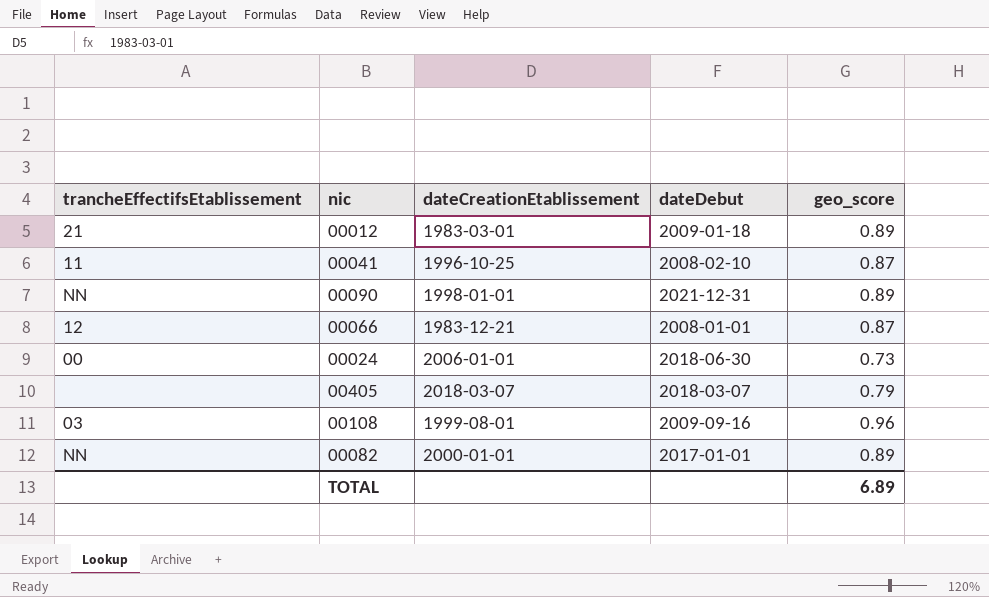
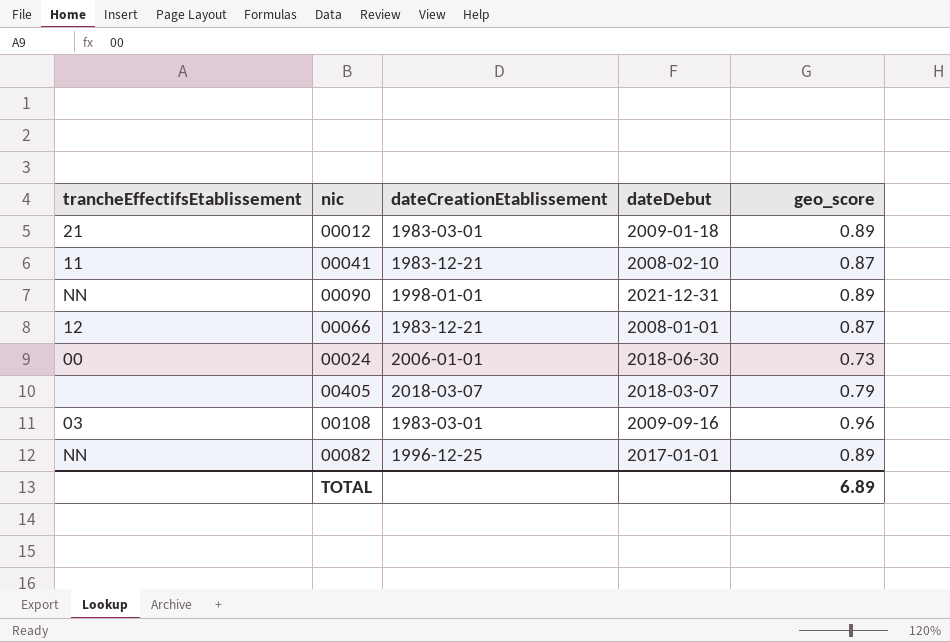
00041 | dateCreationEtablissement: 1996-10-25 -> 1983-12-21
00108 | dateCreationEtablissement: 1999-08-01 -> 1983-03-01
00082 | dateCreationEtablissement: 2000-01-01 -> 1996-12-25

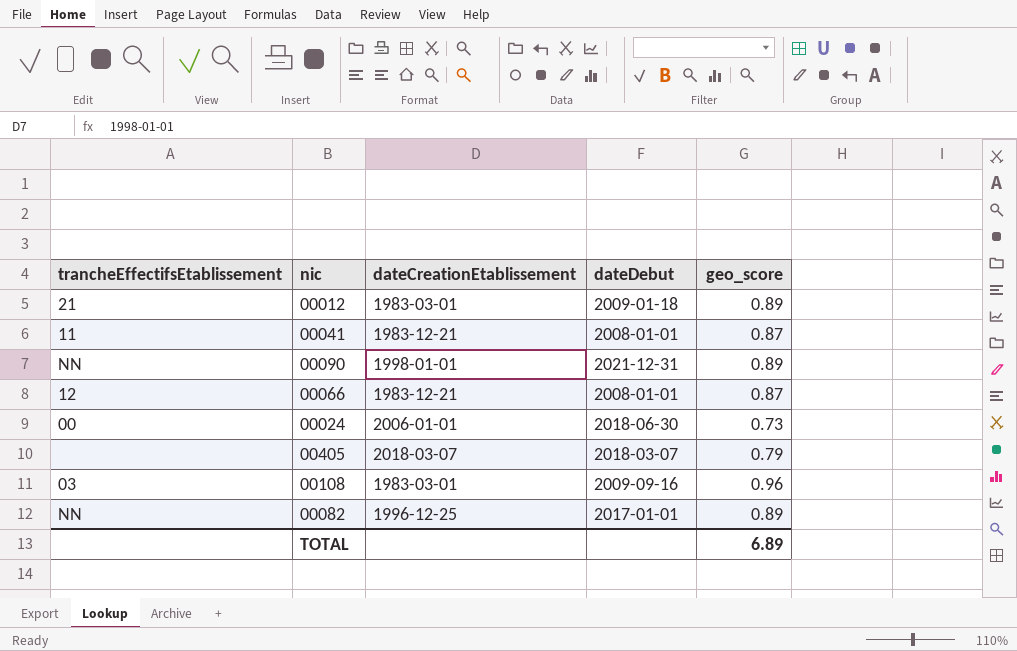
00041 | dateDebut: 2008-02-10 -> 2008-01-01

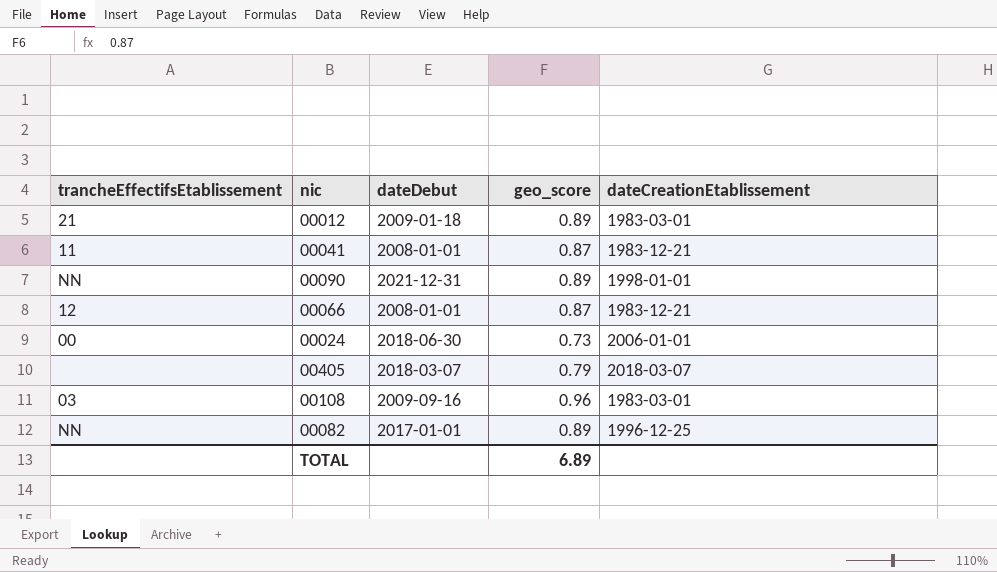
column dateCreationEtablissement | position: 3 -> 5

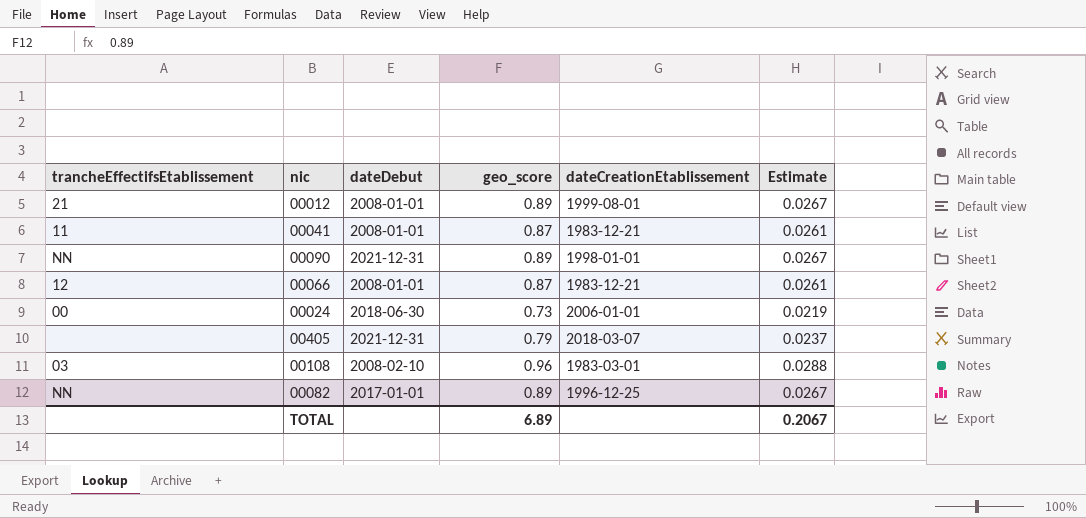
column Estimate | formula: none -> [geo_score] * 0.03
00012 | dateDebut: 2009-01-18 -> 2008-01-01
00012 | dateCreationEtablissement: 1983-03-01 -> 1999-08-01
00405 | dateDebut: 2018-03-07 -> 2021-12-31
00108 | dateDebut: 2009-09-16 -> 2008-02-10

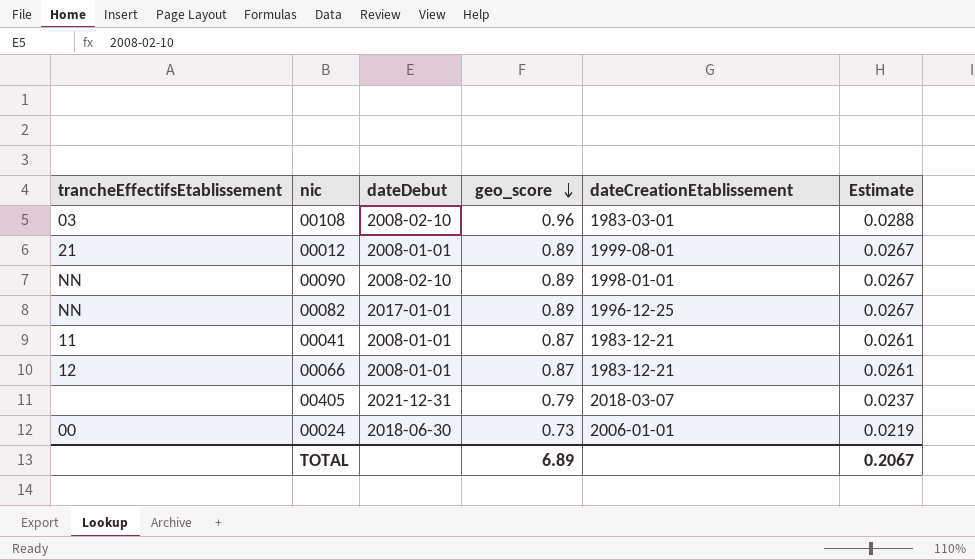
row order: none -> geo_score descending
00090 | dateDebut: 2021-12-31 -> 2008-02-10

